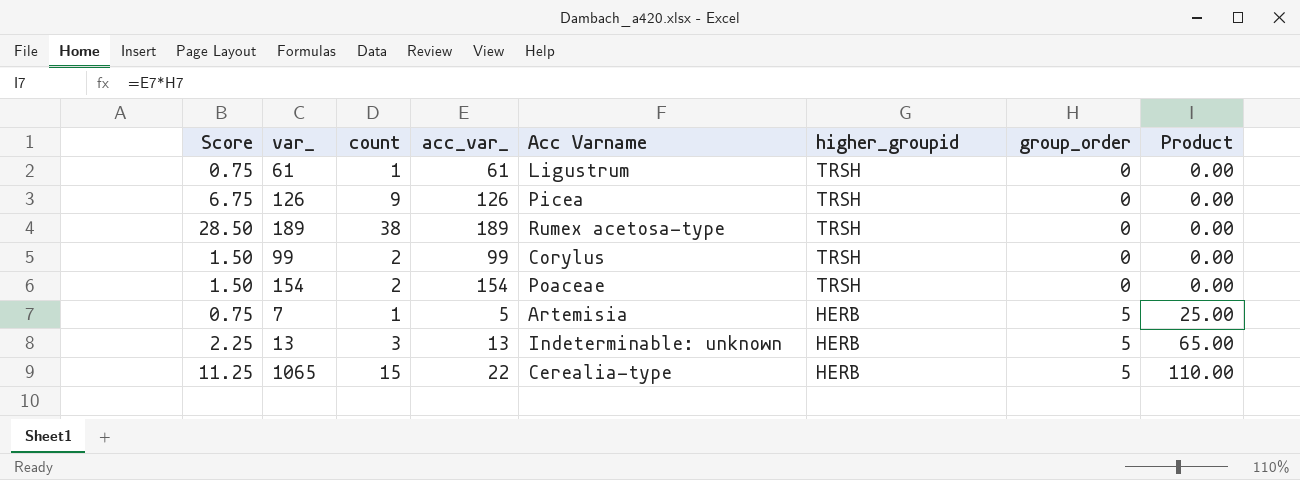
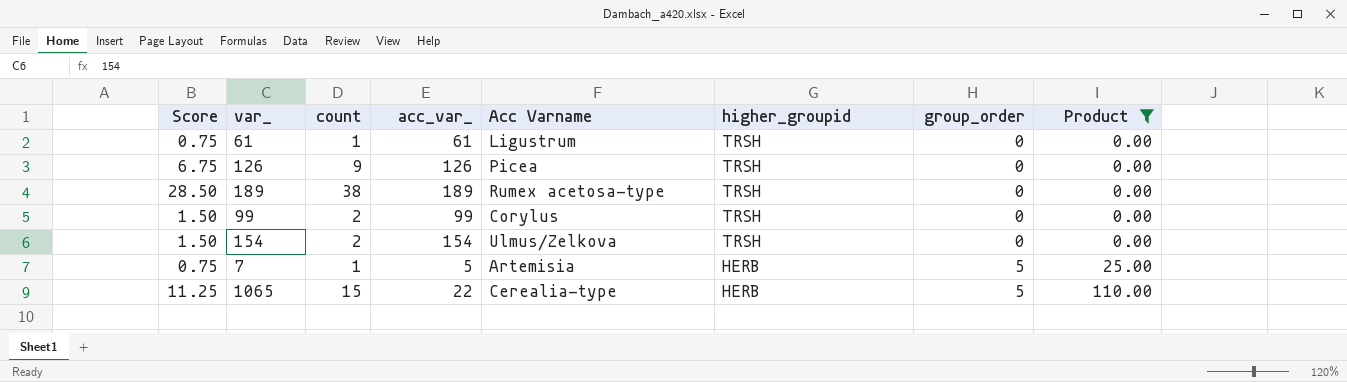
filter: none -> Product != 65.00
154 | Acc Varname: Poaceae -> Ulmus/Zelkova

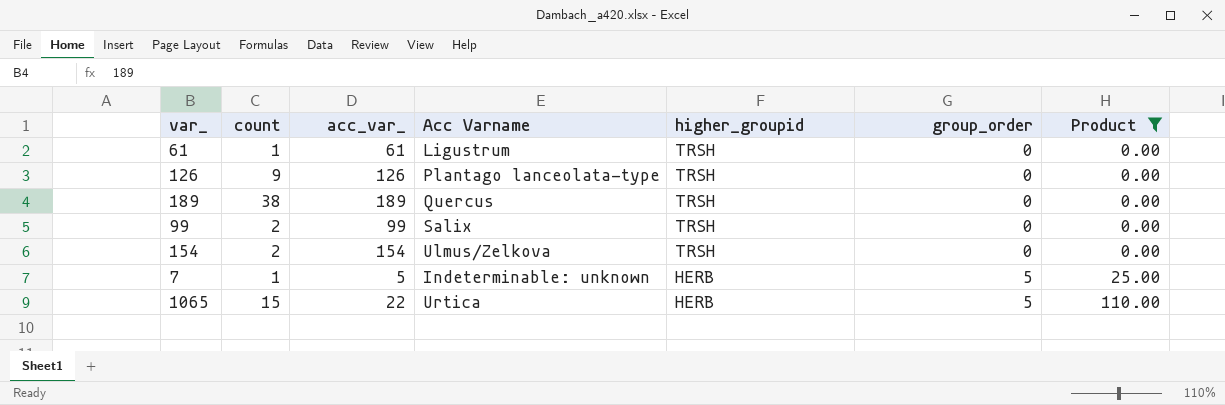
column Score | formula: [count] * 0.75 -> none
126 | Acc Varname: Picea -> Plantago lanceolata-type
189 | Acc Varname: Rumex acetosa-type -> Quercus
99 | Acc Varname: Corylus -> Salix
7 | Acc Varname: Artemisia -> Indeterminable: unknown
1065 | Acc Varname: Cerealia-type -> Urtica

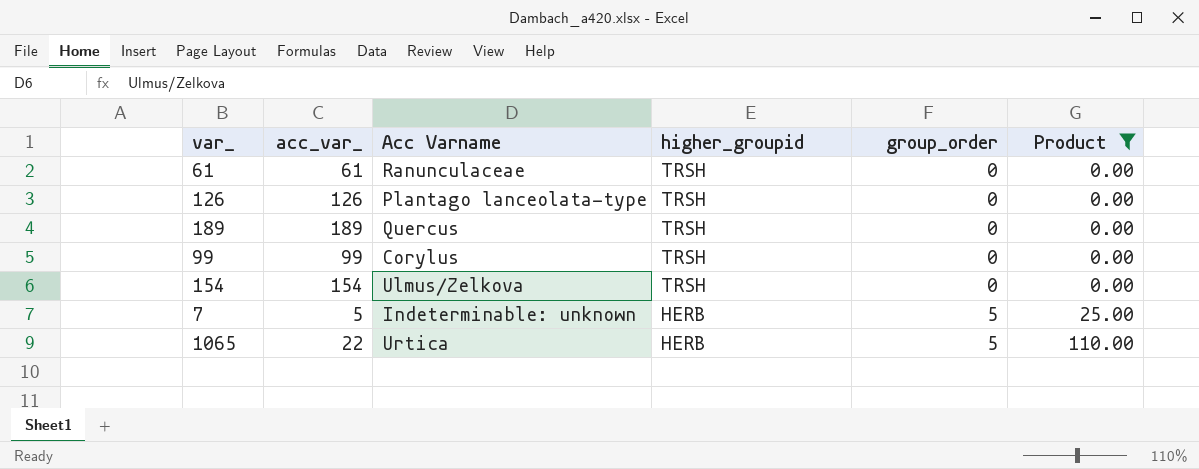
column count | position: 2 -> none
61 | Acc Varname: Ligustrum -> Ranunculaceae
99 | Acc Varname: Salix -> Corylus

